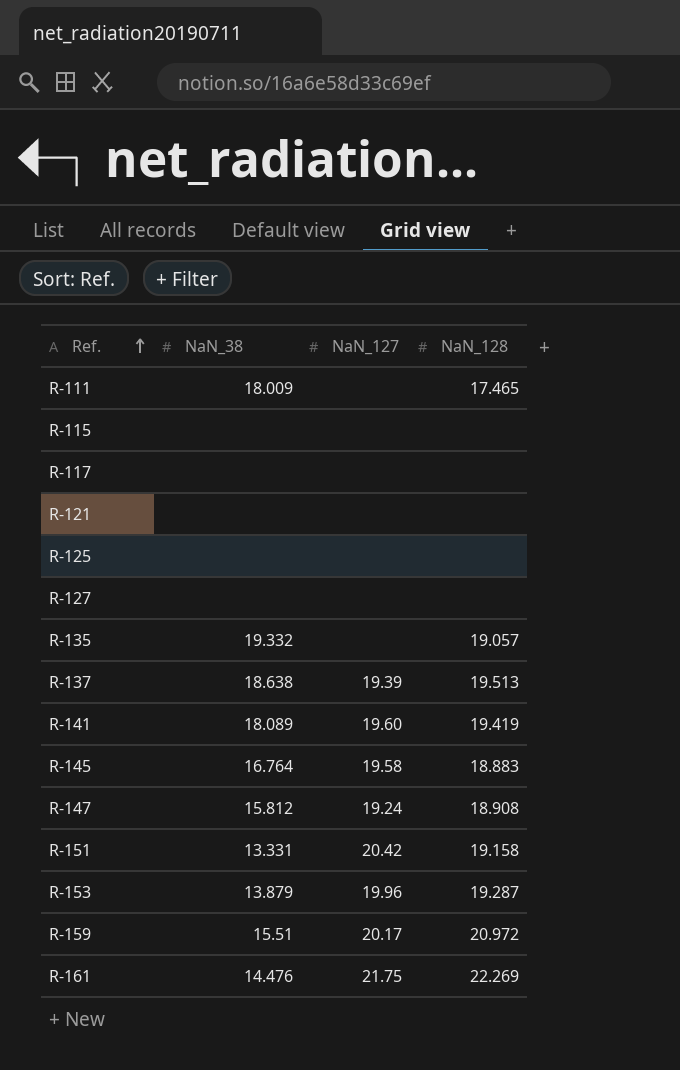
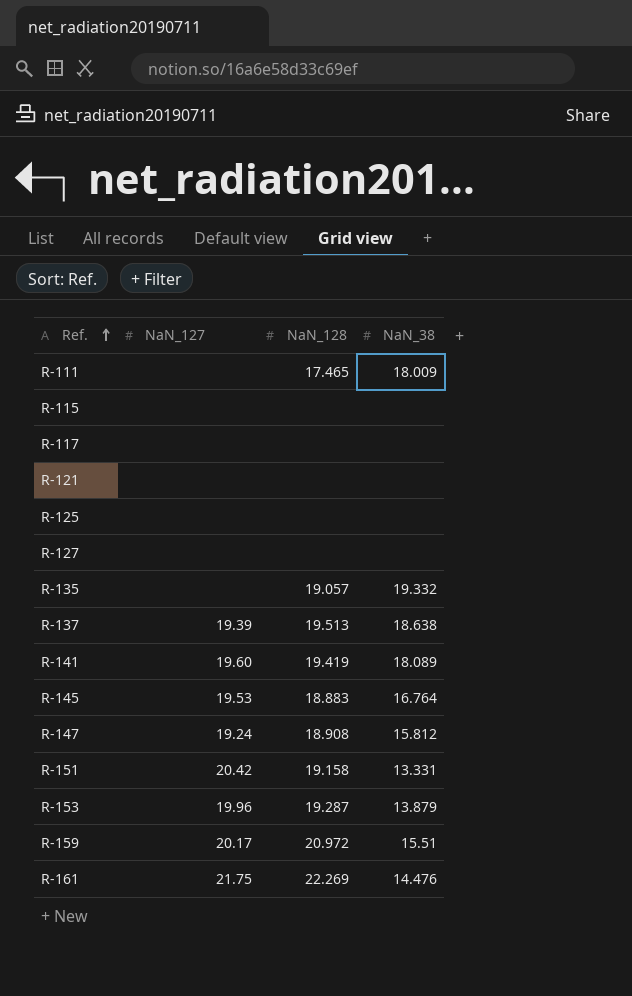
column NaN_38 | position: 2 -> 4
R-145 | NaN_127: 19.58 -> 19.53

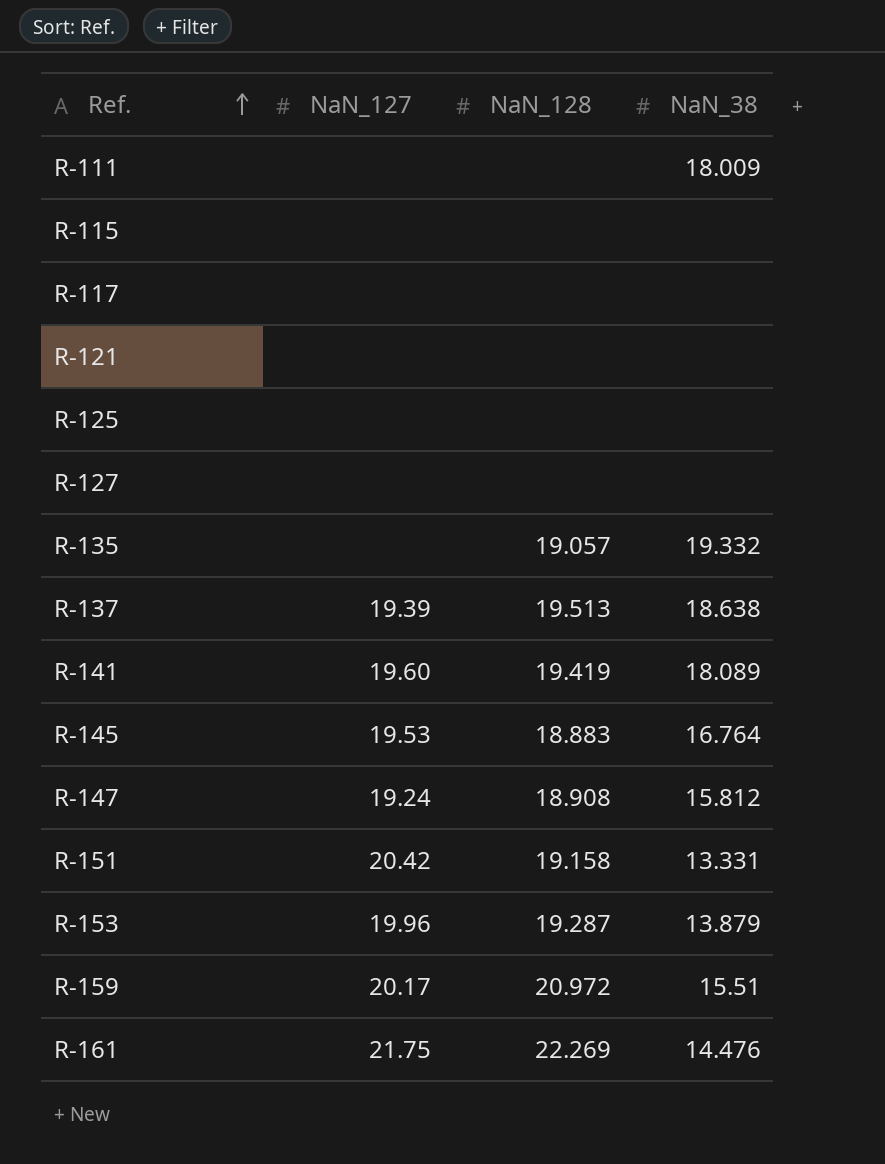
R-111 | NaN_128: 17.465 -> none

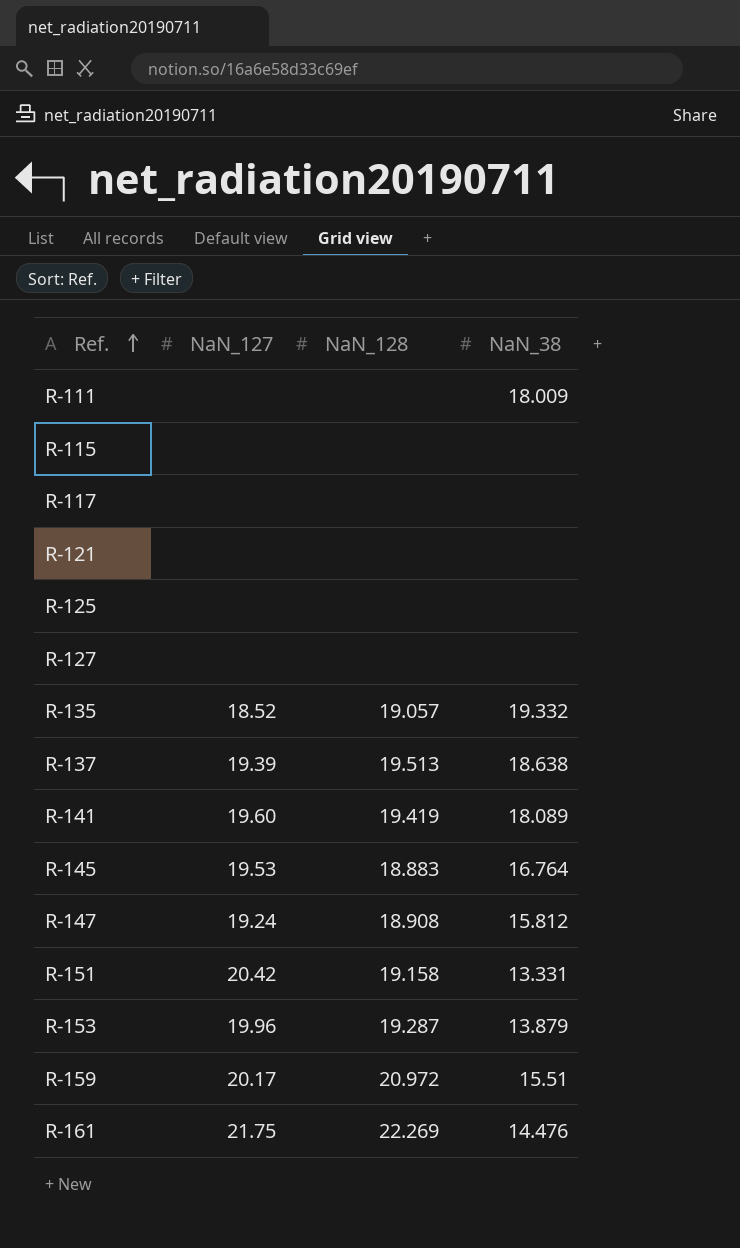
R-135 | NaN_127: none -> 18.52

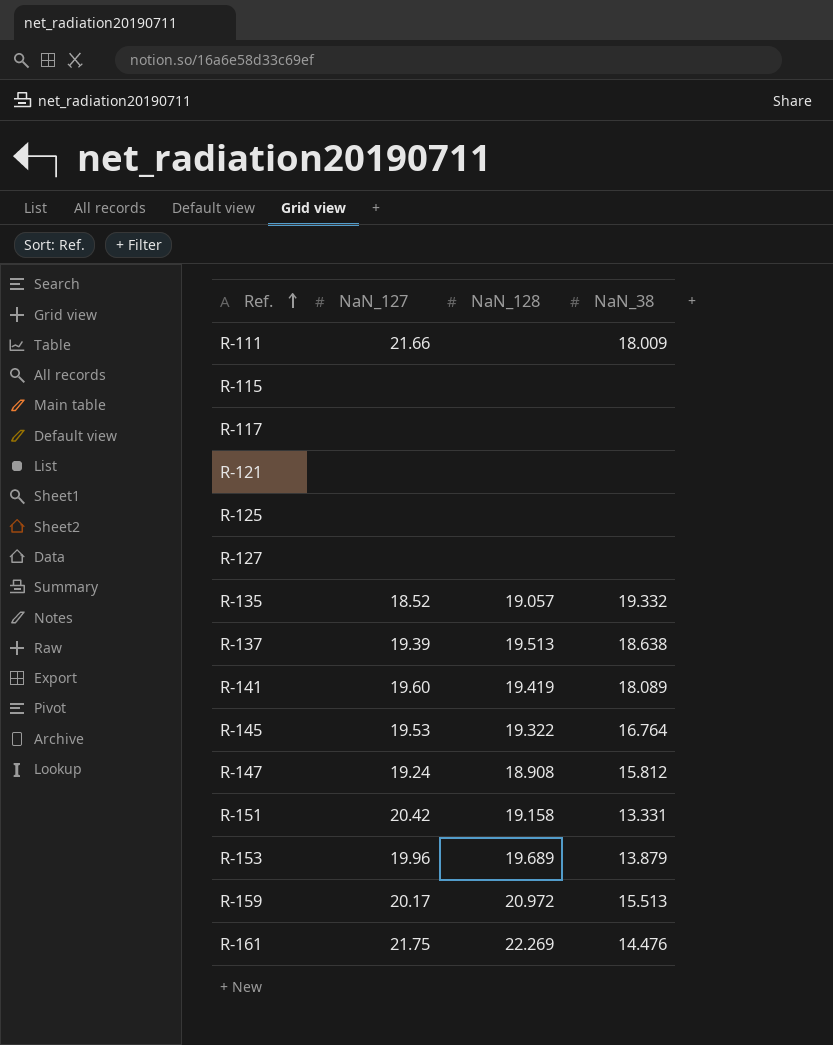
R-111 | NaN_127: none -> 21.66
R-145 | NaN_128: 18.883 -> 19.322
R-153 | NaN_128: 19.287 -> 19.689
R-159 | NaN_38: 15.51 -> 15.513

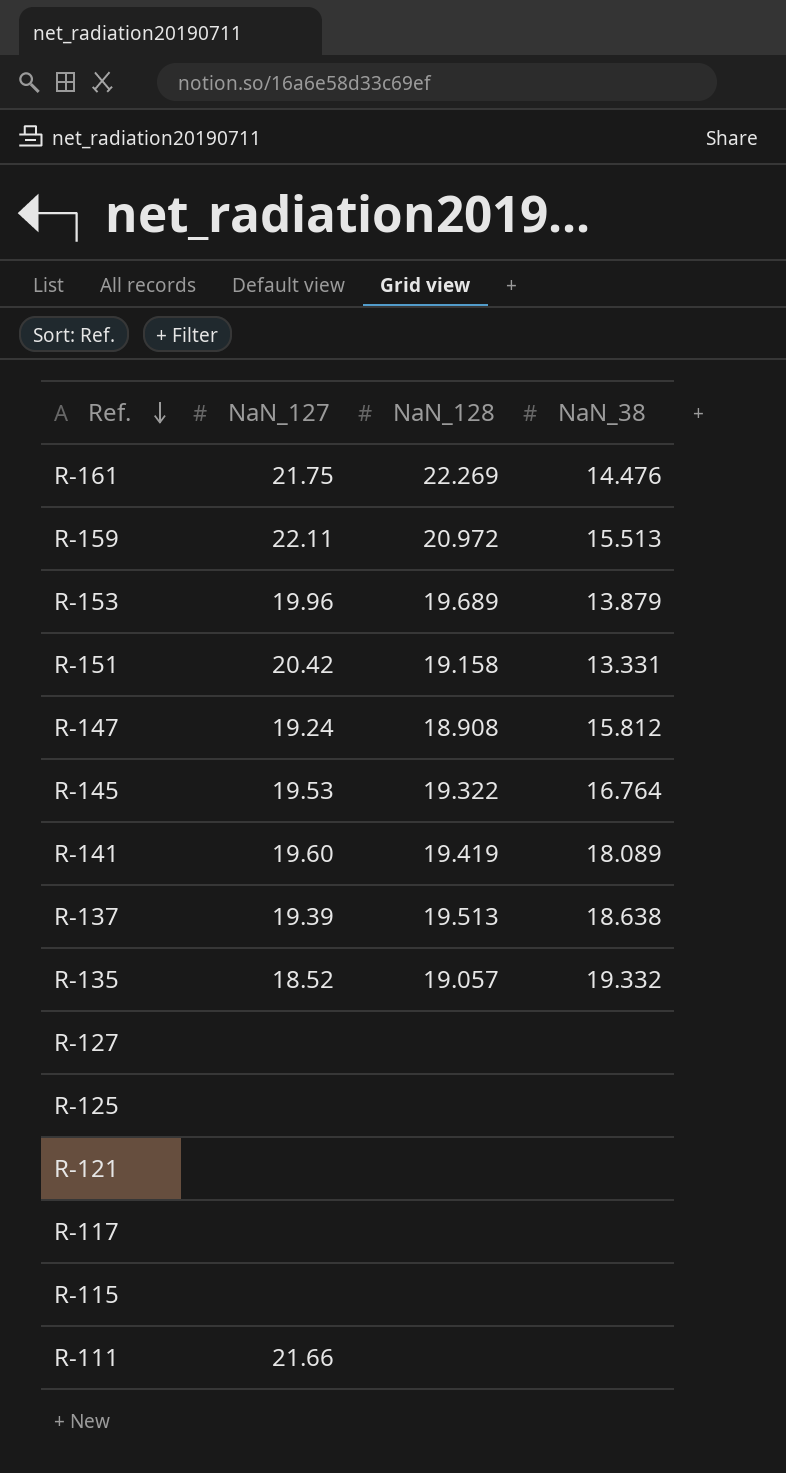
row order: Ref. ascending -> Ref. descending
R-159 | NaN_127: 20.17 -> 22.11
R-111 | NaN_38: 18.009 -> none

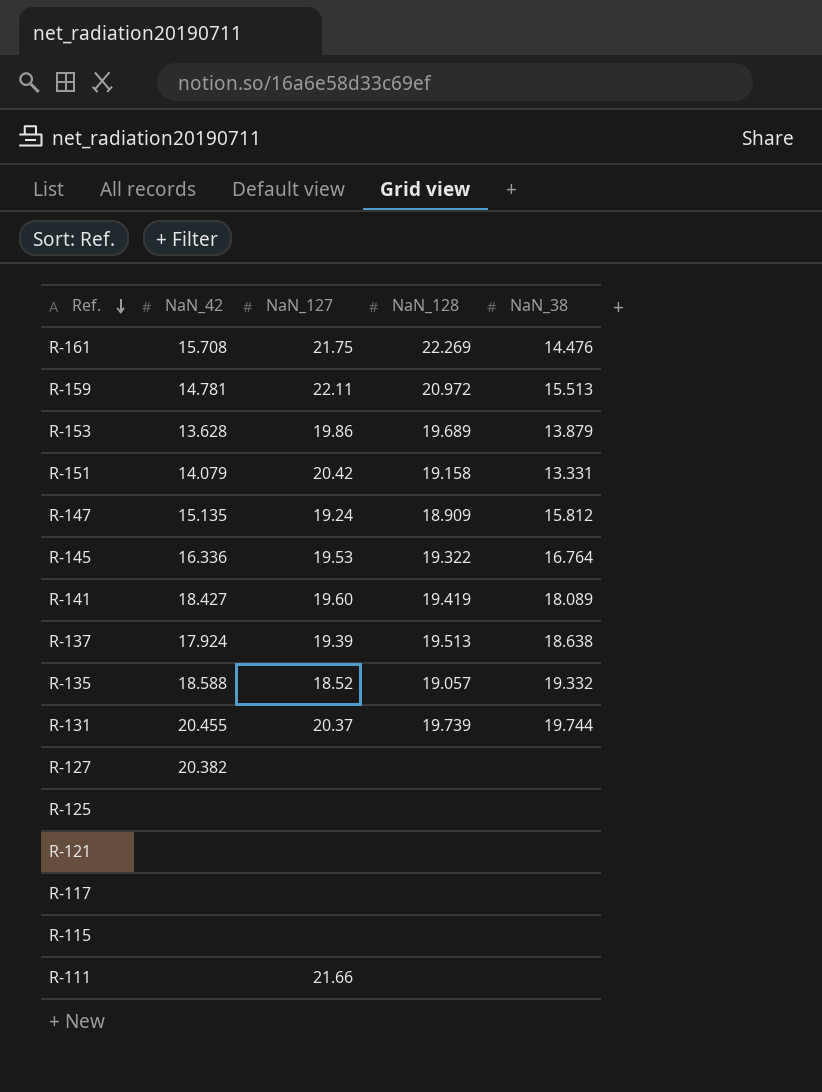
column NaN_42 | position: none -> 2
R-153 | NaN_127: 19.96 -> 19.86
R-147 | NaN_128: 18.908 -> 18.909
row R-131: none -> 20.455 | 20.37 | 19.739 | 19.744

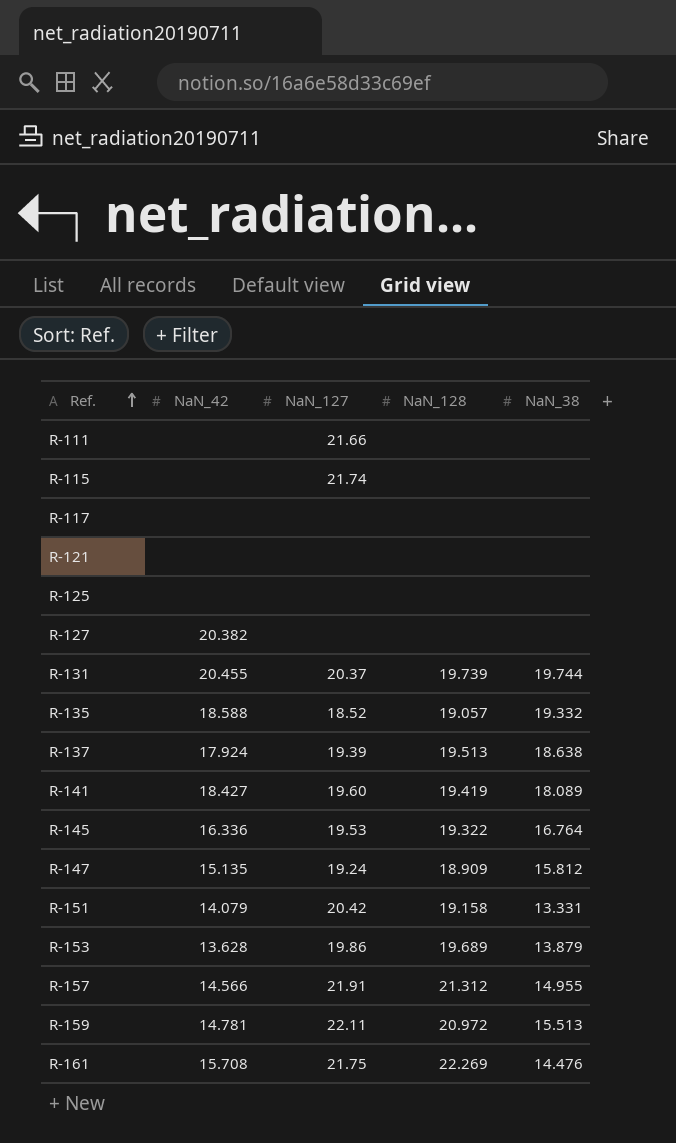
row order: Ref. descending -> Ref. ascending
R-115 | NaN_127: none -> 21.74
row R-157: none -> 14.566 | 21.91 | 21.312 | 14.955

